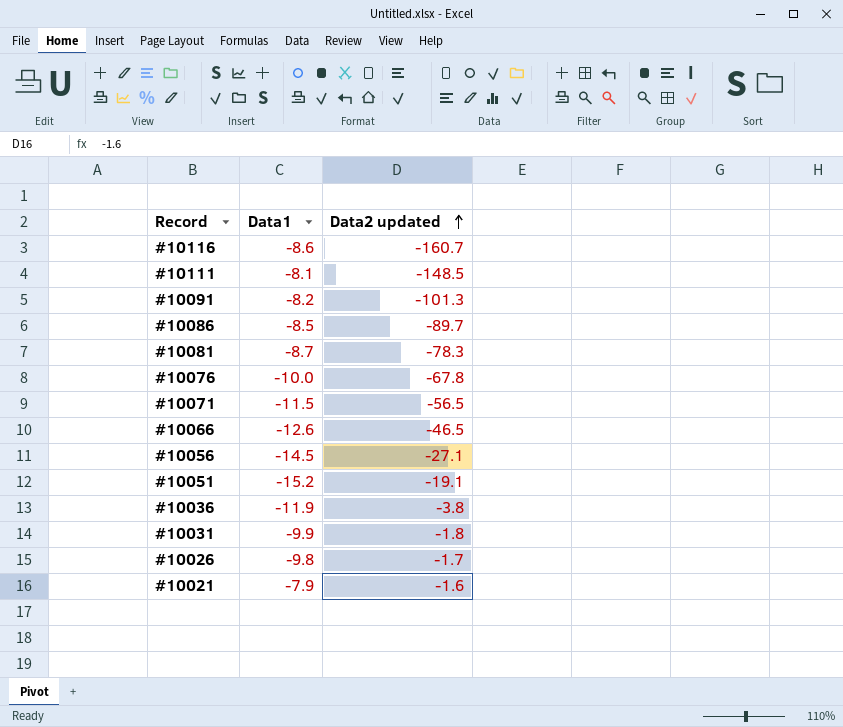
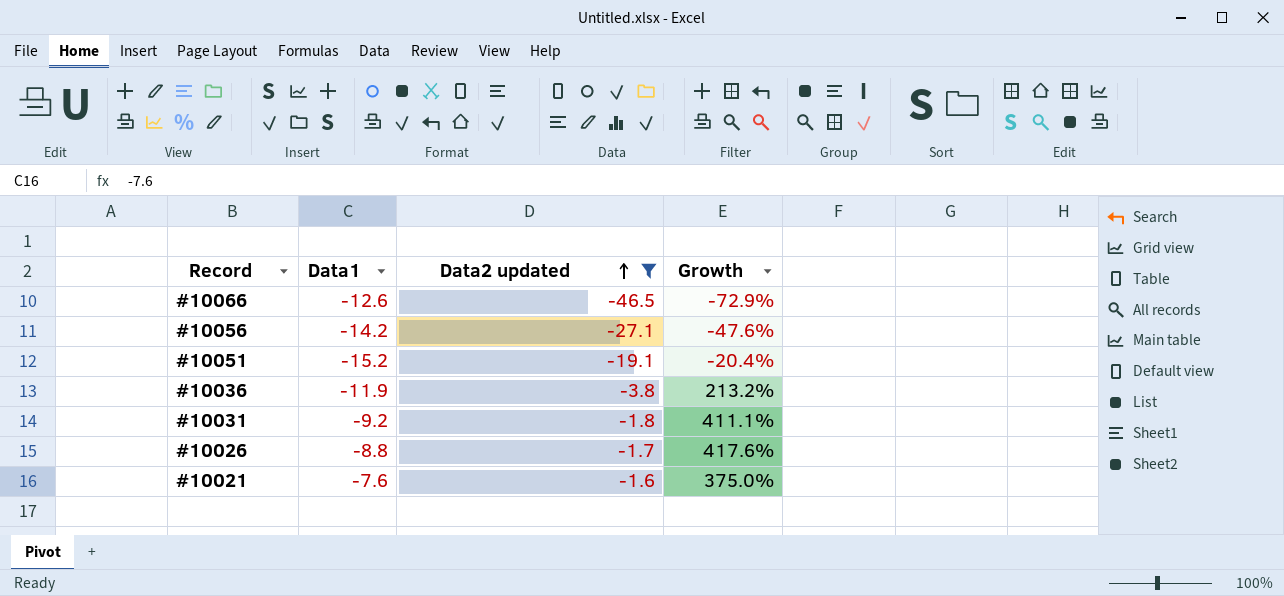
filter: none -> Data2 updated >= -46.5
column Growth | formula: none -> ([Data1] - [Data2 updated]) / [Data2 updated]
#10056 | Data1: -14.5 -> -14.2
#10031 | Data1: -9.9 -> -9.2
#10026 | Data1: -9.8 -> -8.8
#10021 | Data1: -7.9 -> -7.6

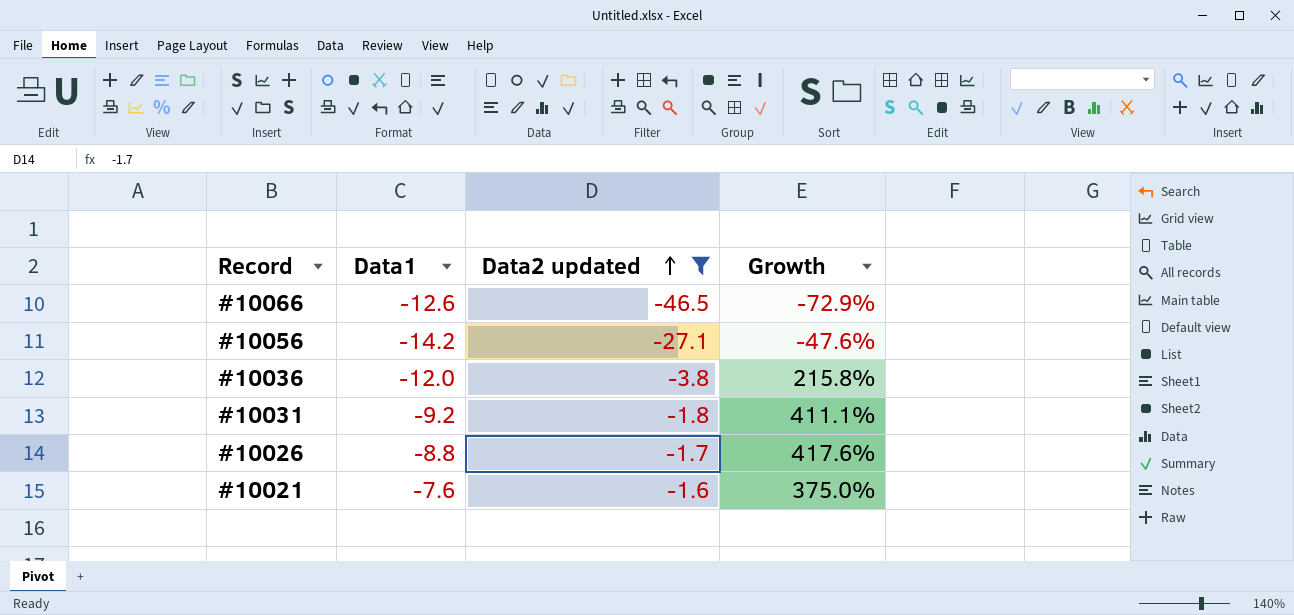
row #10051: -15.2 | -19.1 | -20.4% -> none
#10036 | Data1: -11.9 -> -12.0
#10036 | Growth: 213.2% -> 215.8%

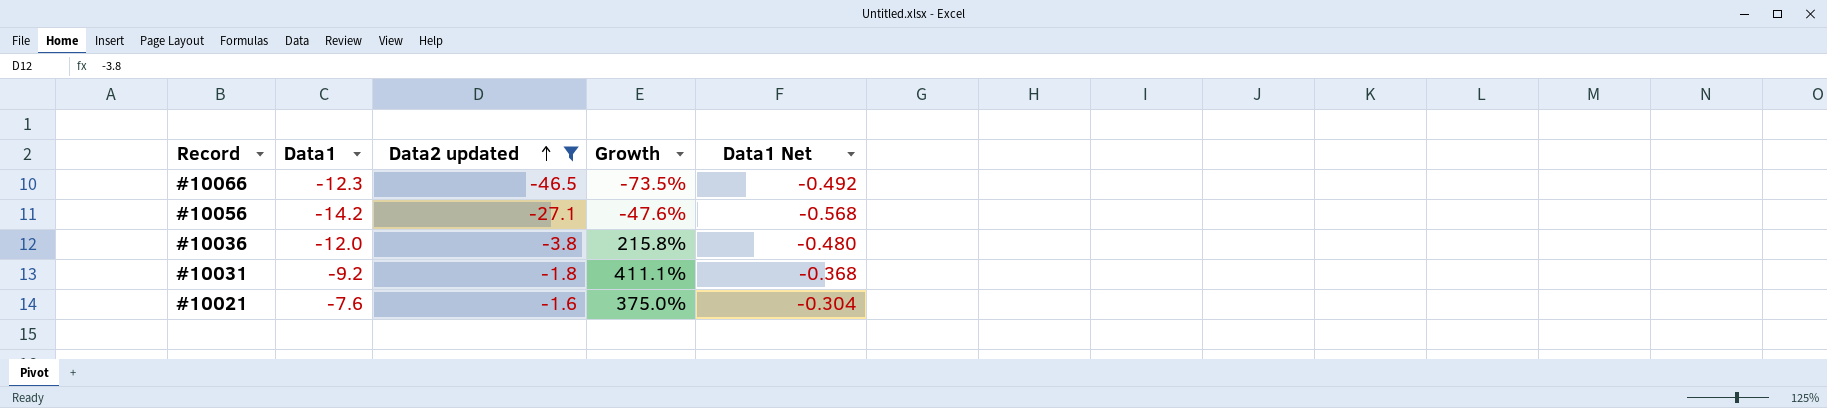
column Data1 Net | formula: none -> [Data1] * 0.04
row #10026: -8.8 | -1.7 | 417.6% -> none
#10066 | Data1: -12.6 -> -12.3
#10066 | Growth: -72.9% -> -73.5%

